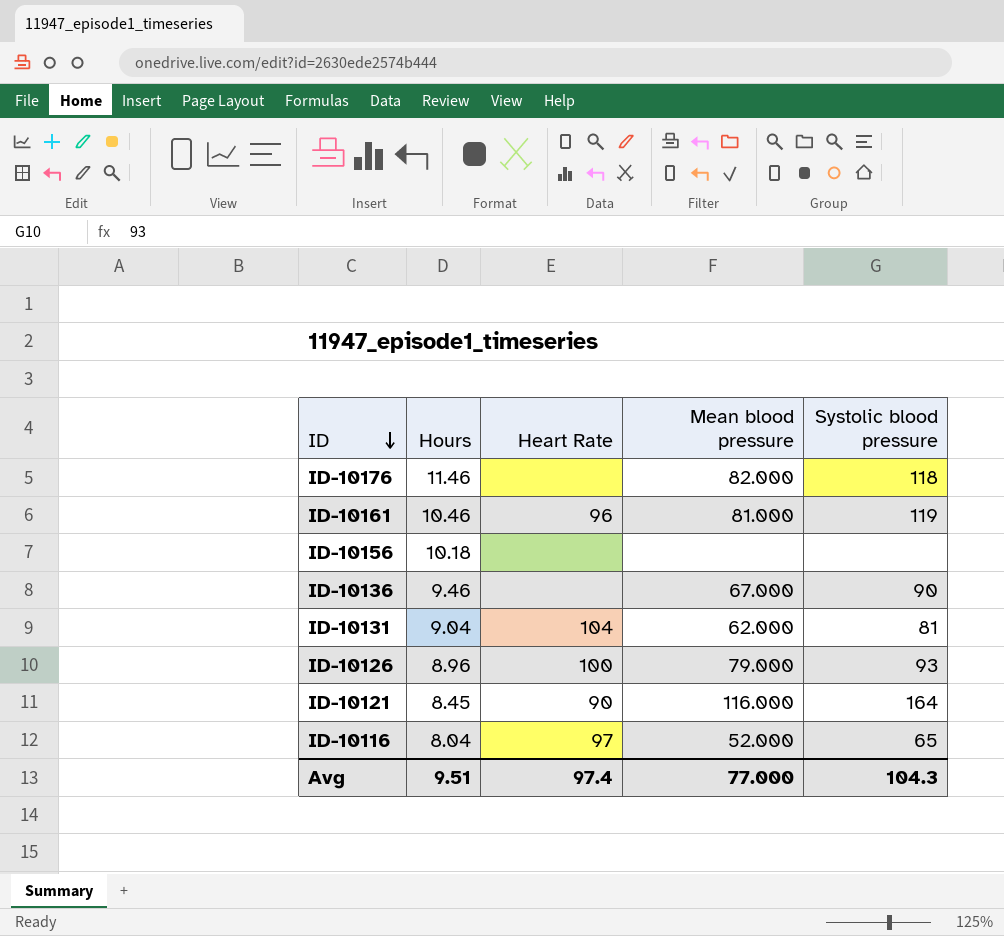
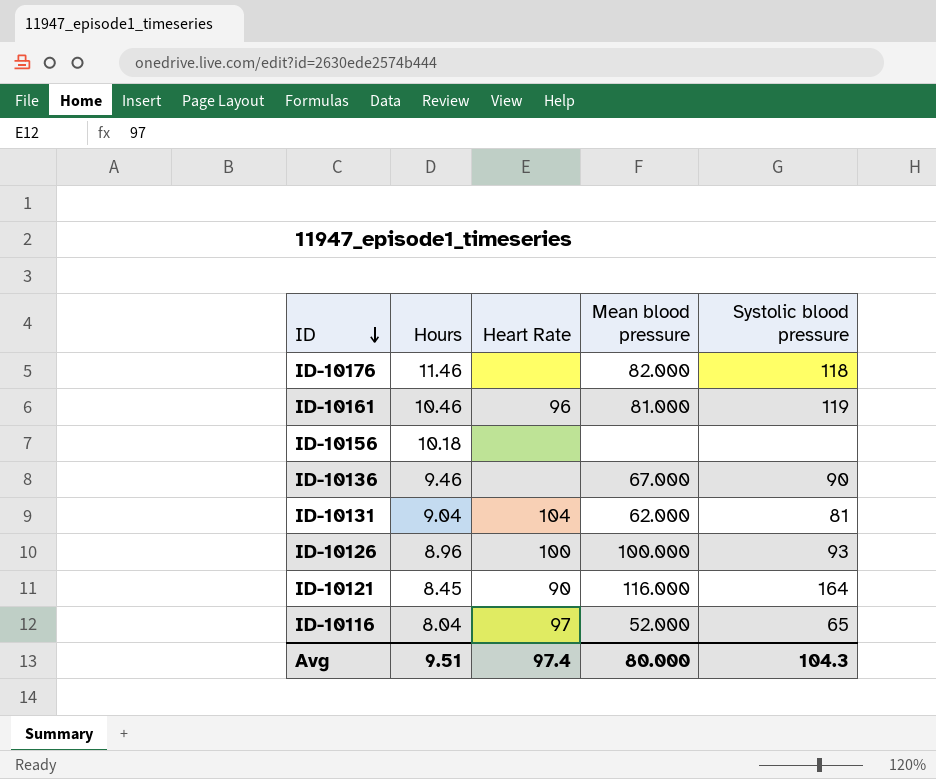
ID-10126 | Mean blood pressure: 79.000 -> 100.000
Avg | Mean blood pressure: 77.000 -> 80.000

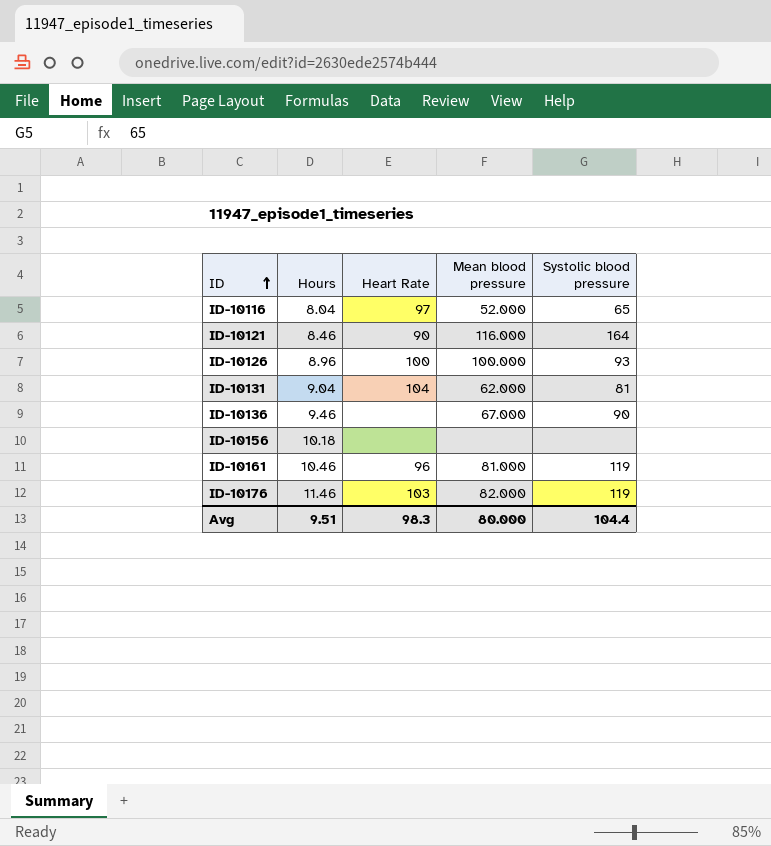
row order: ID descending -> ID ascending
ID-10121 | Hours: 8.45 -> 8.46
ID-10176 | Heart Rate: none -> 103
ID-10176 | Systolic blood pressure: 118 -> 119
Avg | Heart Rate: 97.4 -> 98.3
Avg | Systolic blood pressure: 104.3 -> 104.4

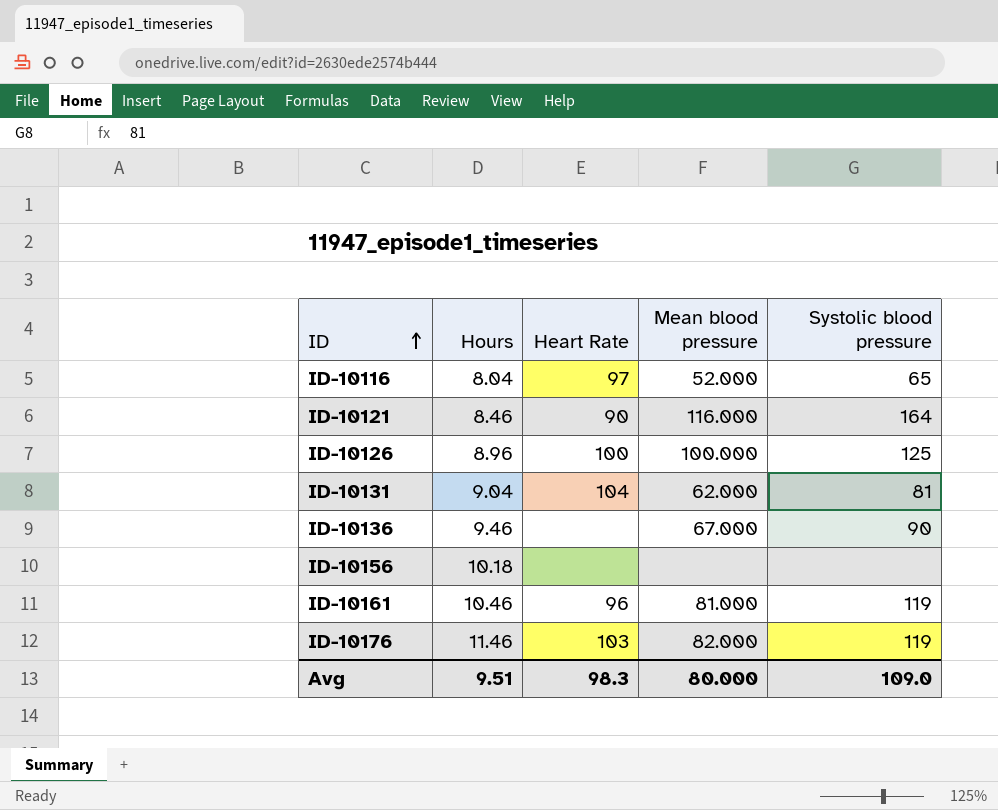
ID-10126 | Systolic blood pressure: 93 -> 125
Avg | Systolic blood pressure: 104.4 -> 109.0

